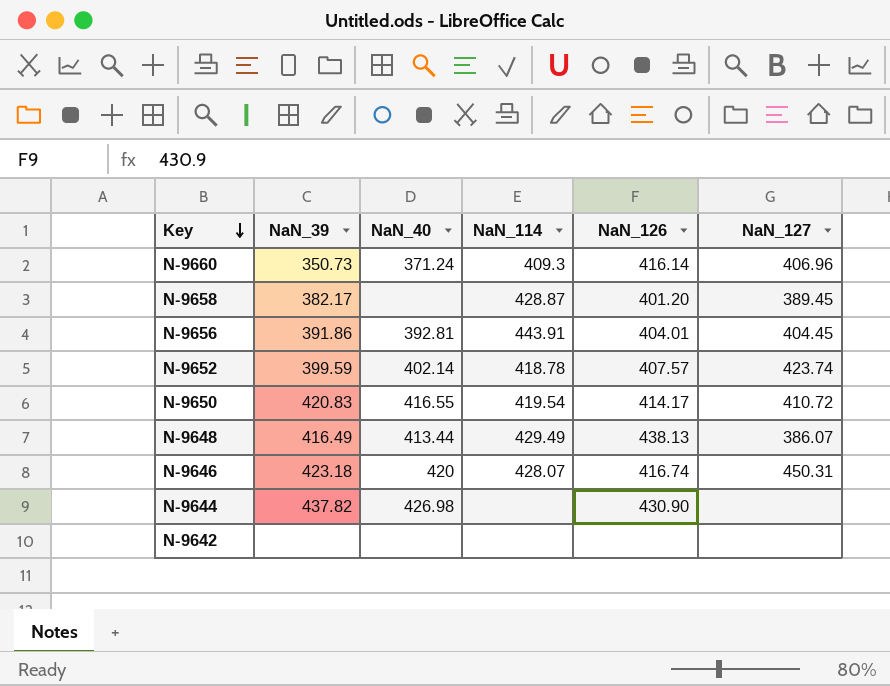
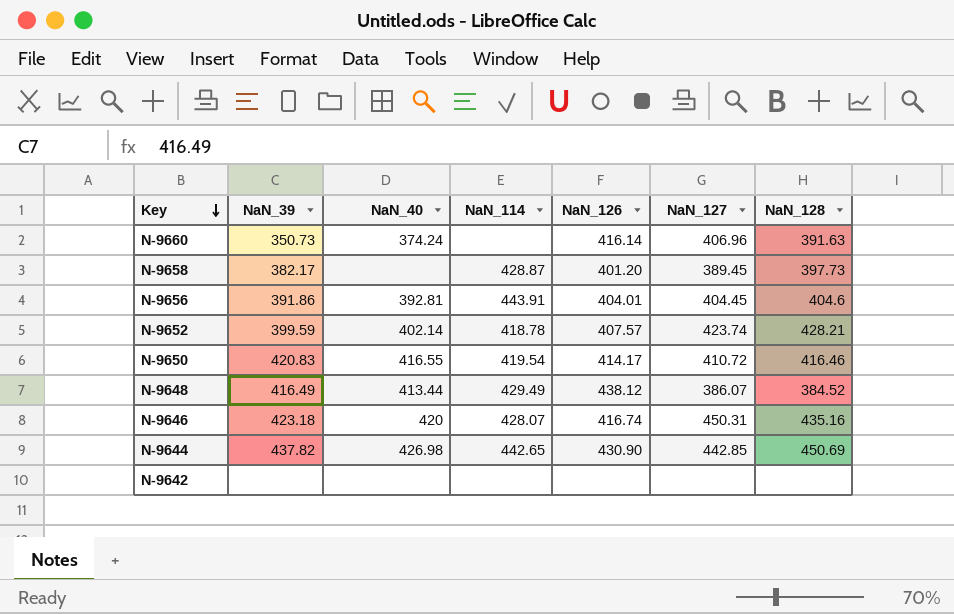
column NaN_128 | position: none -> 7
N-9660 | NaN_40: 371.24 -> 374.24
N-9660 | NaN_114: 409.3 -> none
N-9648 | NaN_126: 438.13 -> 438.12
N-9644 | NaN_114: none -> 442.65
N-9644 | NaN_127: none -> 442.85

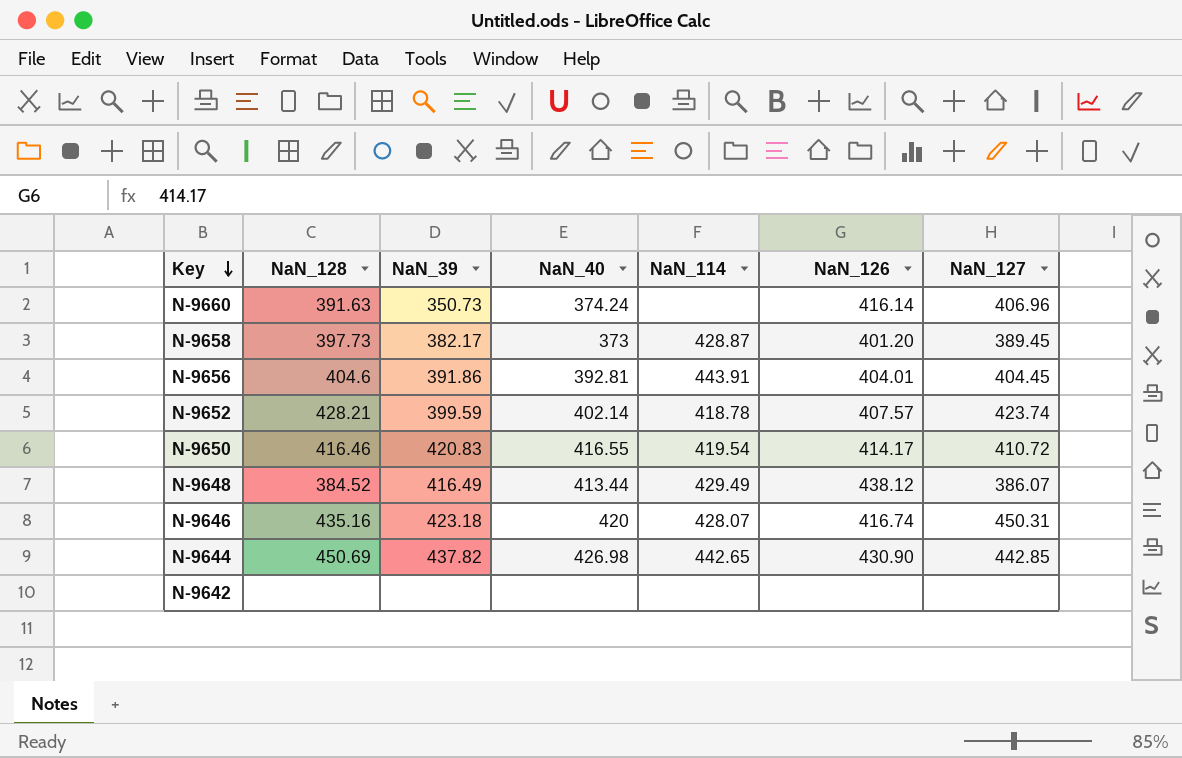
column NaN_128 | position: 7 -> 2
N-9658 | NaN_40: none -> 373

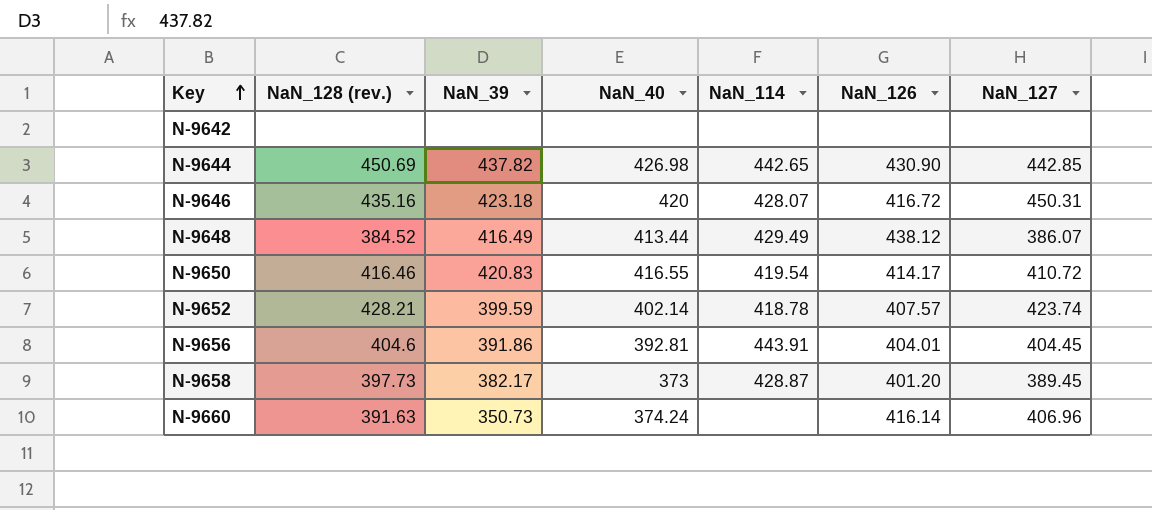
row order: Key descending -> Key ascending
column name: NaN_128 -> NaN_128 (rev.)
N-9646 | NaN_126: 416.74 -> 416.72

